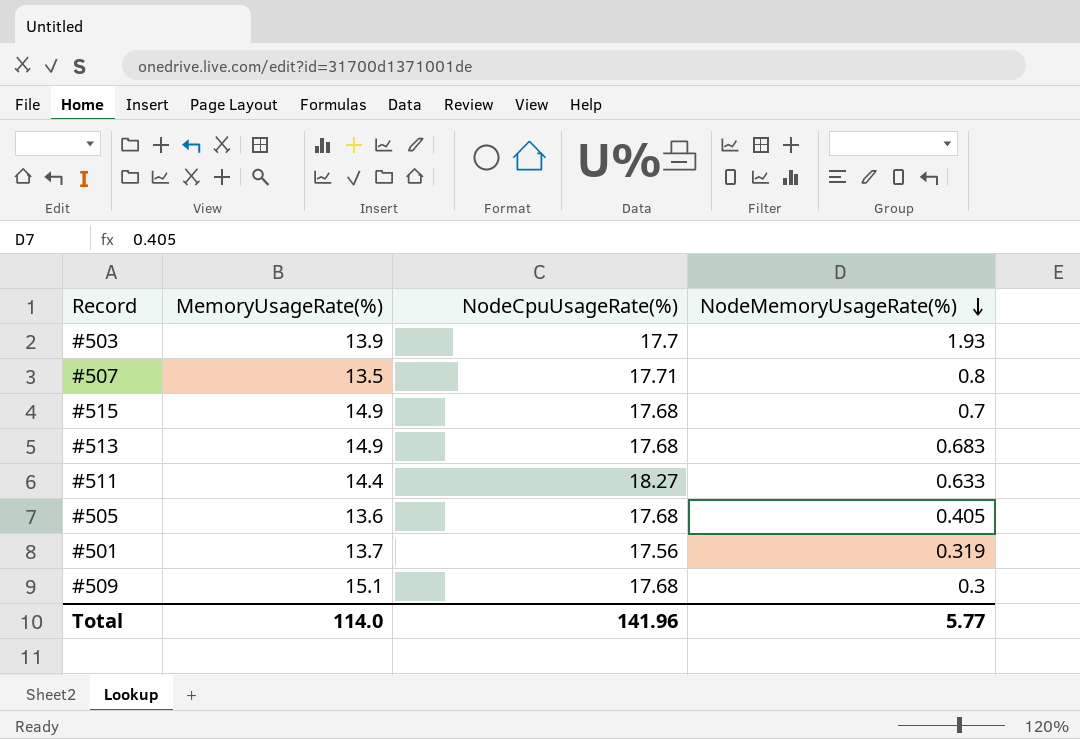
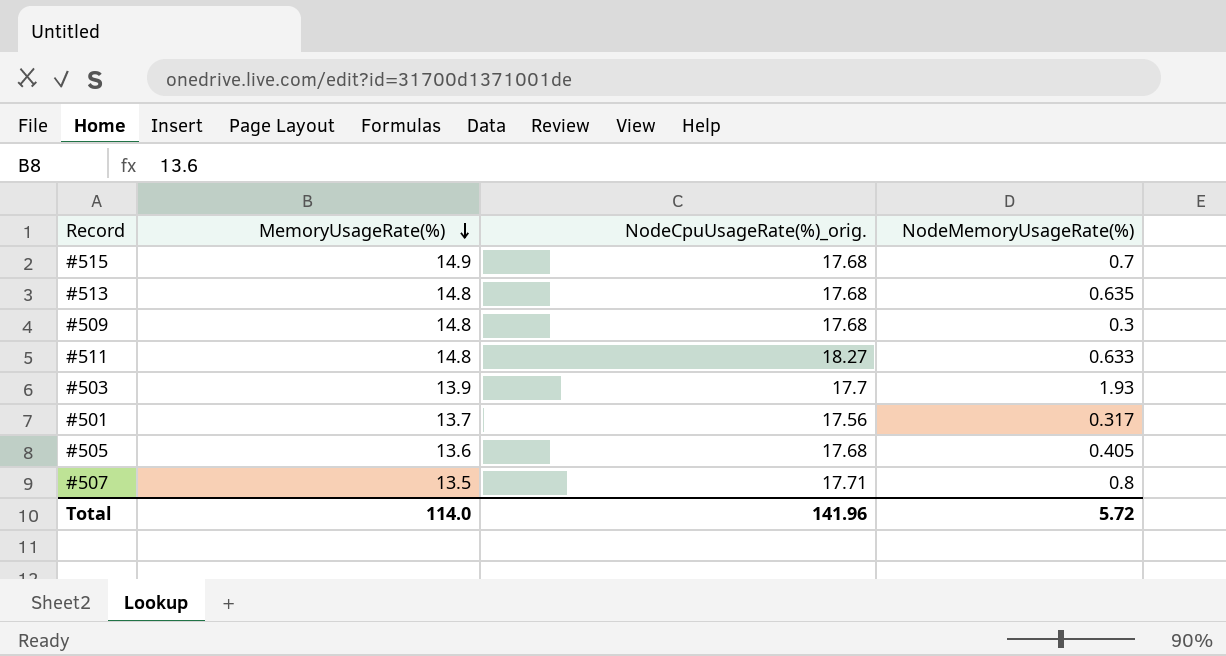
row order: NodeMemoryUsageRate(%) descending -> MemoryUsageRate(%) descending
column name: NodeCpuUsageRate(%) -> NodeCpuUsageRate(%)_orig.
#513 | MemoryUsageRate(%): 14.9 -> 14.8
#513 | NodeMemoryUsageRate(%): 0.683 -> 0.635
#509 | MemoryUsageRate(%): 15.1 -> 14.8
#511 | MemoryUsageRate(%): 14.4 -> 14.8
#501 | NodeMemoryUsageRate(%): 0.319 -> 0.317
Total | NodeMemoryUsageRate(%): 5.77 -> 5.72

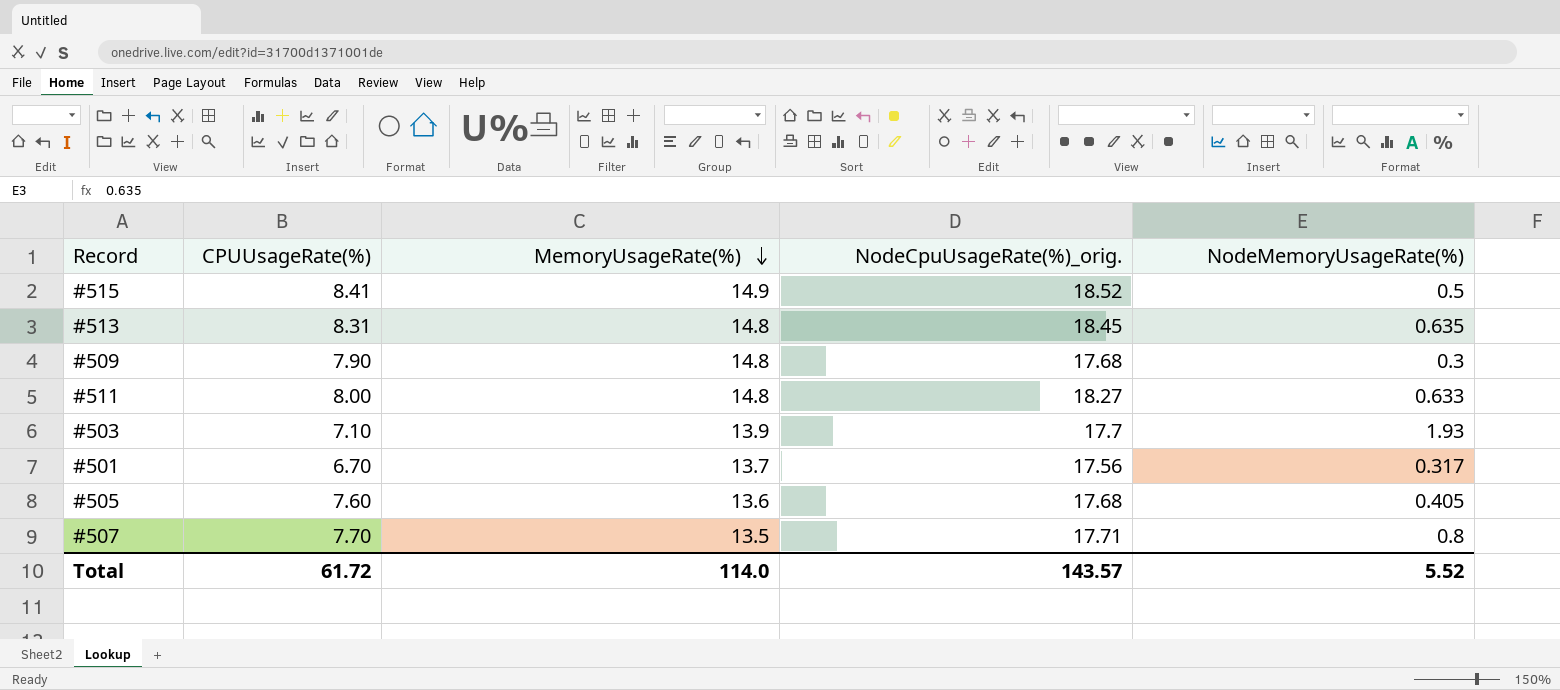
column CPUUsageRate(%) | position: none -> 2
#515 | NodeCpuUsageRate(%)_orig.: 17.68 -> 18.52
#515 | NodeMemoryUsageRate(%): 0.7 -> 0.5
#513 | NodeCpuUsageRate(%)_orig.: 17.68 -> 18.45
Total | NodeCpuUsageRate(%)_orig.: 141.96 -> 143.57
Total | NodeMemoryUsageRate(%): 5.72 -> 5.52

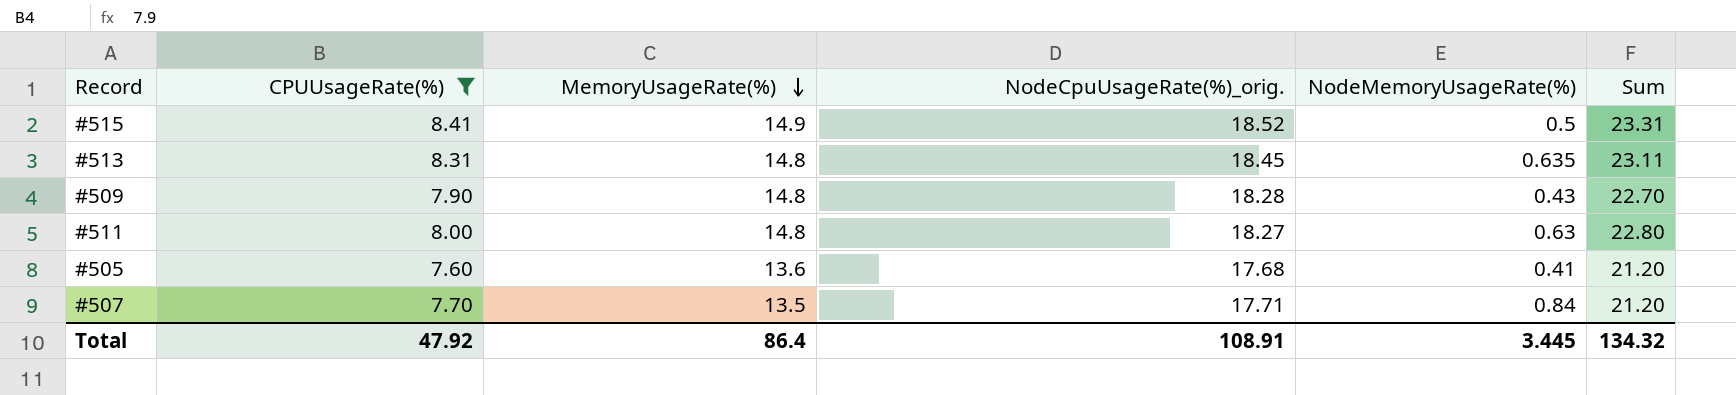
filter: none -> CPUUsageRate(%) >= 7.60
column Sum | formula: none -> [CPUUsageRate(%)] + [MemoryUsageRate(%)]
#509 | NodeCpuUsageRate(%)_orig.: 17.68 -> 18.28
#509 | NodeMemoryUsageRate(%): 0.3 -> 0.43
#511 | NodeMemoryUsageRate(%): 0.633 -> 0.63
#505 | NodeMemoryUsageRate(%): 0.405 -> 0.41
#507 | NodeMemoryUsageRate(%): 0.8 -> 0.84
Total | CPUUsageRate(%): 61.72 -> 47.92
Total | MemoryUsageRate(%): 114.0 -> 86.4
Total | NodeCpuUsageRate(%)_orig.: 143.57 -> 108.91
Total | NodeMemoryUsageRate(%): 5.52 -> 3.445

